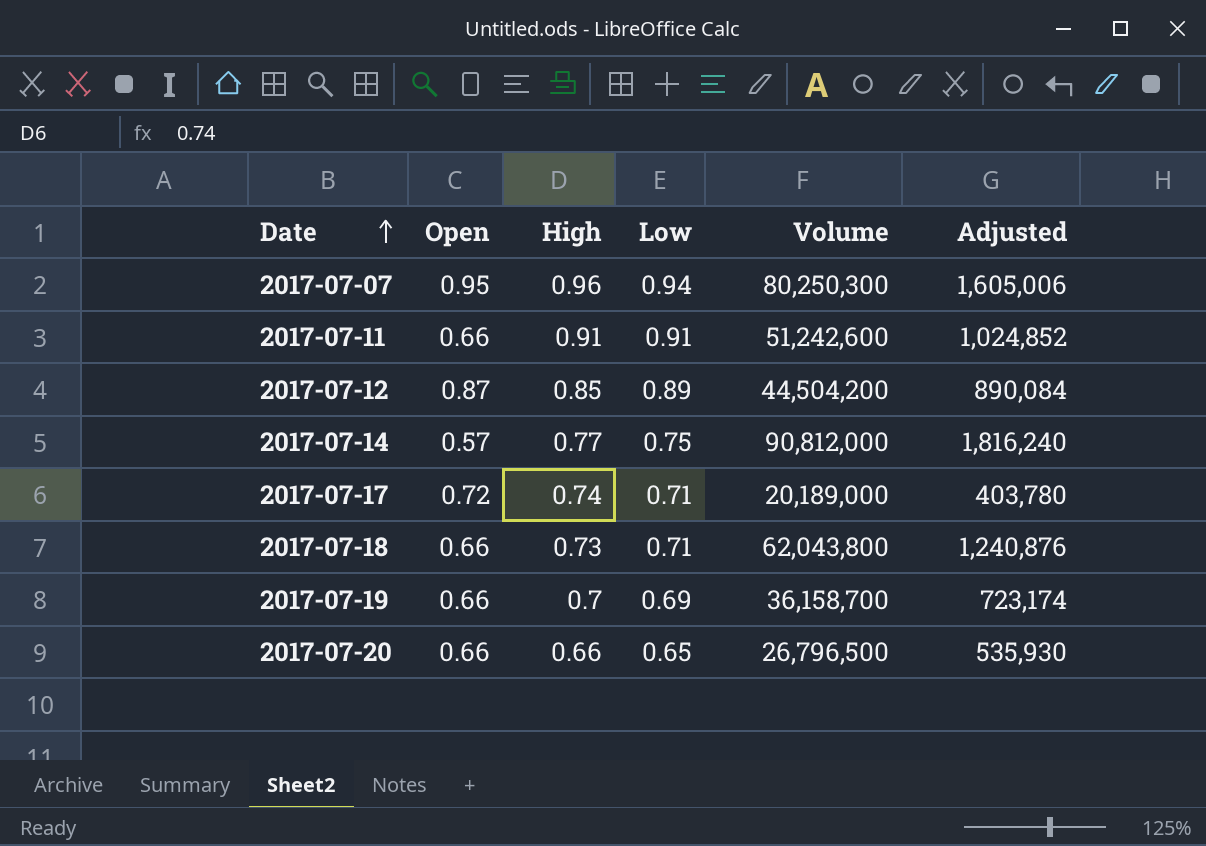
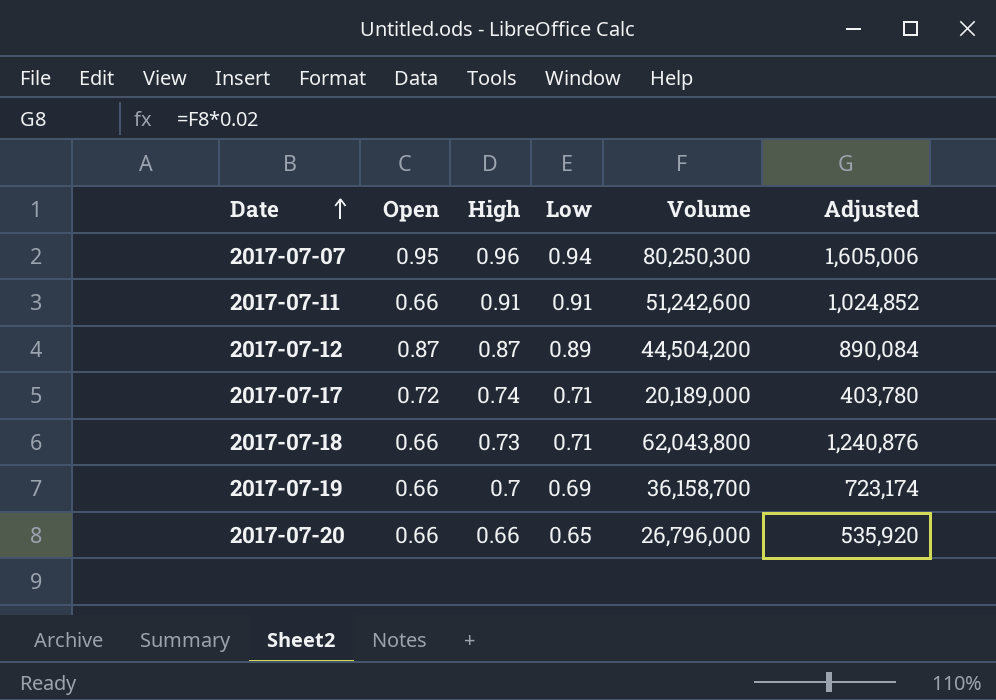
row 2017-07-14: 0.57 | 0.77 | 0.75 | 90,812,000 | 1,816,240 -> none
2017-07-12 | High: 0.85 -> 0.87
2017-07-20 | Volume: 26,796,500 -> 26,796,000
2017-07-20 | Adjusted: 535,930 -> 535,920

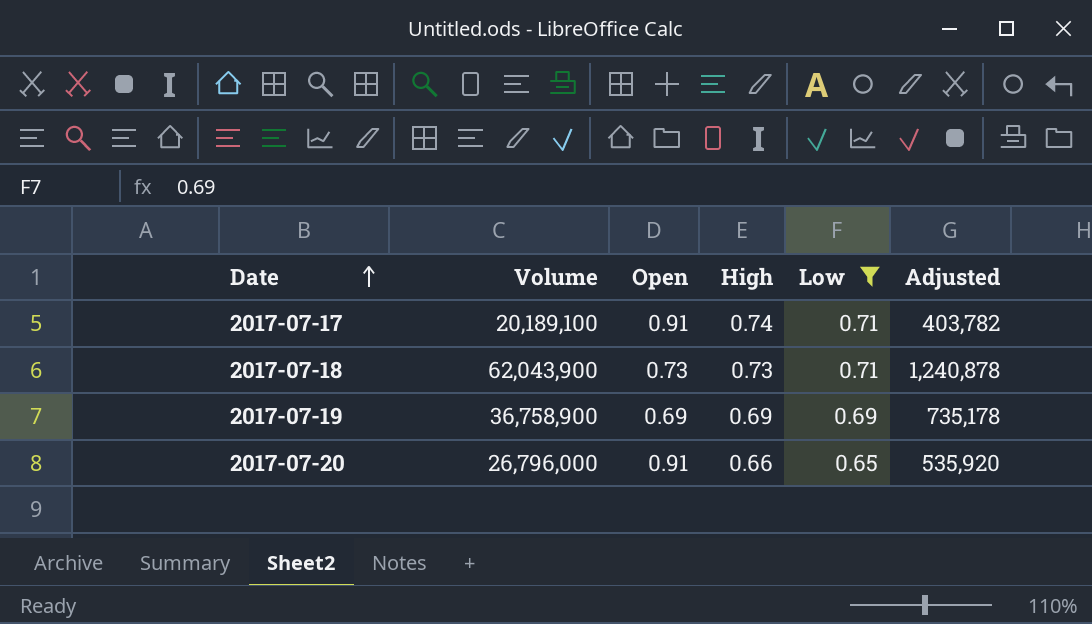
filter: none -> Low <= 0.71
column Volume | position: 5 -> 2
2017-07-17 | Volume: 20,189,000 -> 20,189,100
2017-07-17 | Open: 0.72 -> 0.91
2017-07-17 | Adjusted: 403,780 -> 403,782
2017-07-18 | Volume: 62,043,800 -> 62,043,900
2017-07-18 | Open: 0.66 -> 0.73
2017-07-18 | Adjusted: 1,240,876 -> 1,240,878
2017-07-19 | Volume: 36,158,700 -> 36,758,900
2017-07-19 | Open: 0.66 -> 0.69
2017-07-19 | High: 0.7 -> 0.69
2017-07-19 | Adjusted: 723,174 -> 735,178
2017-07-20 | Open: 0.66 -> 0.91

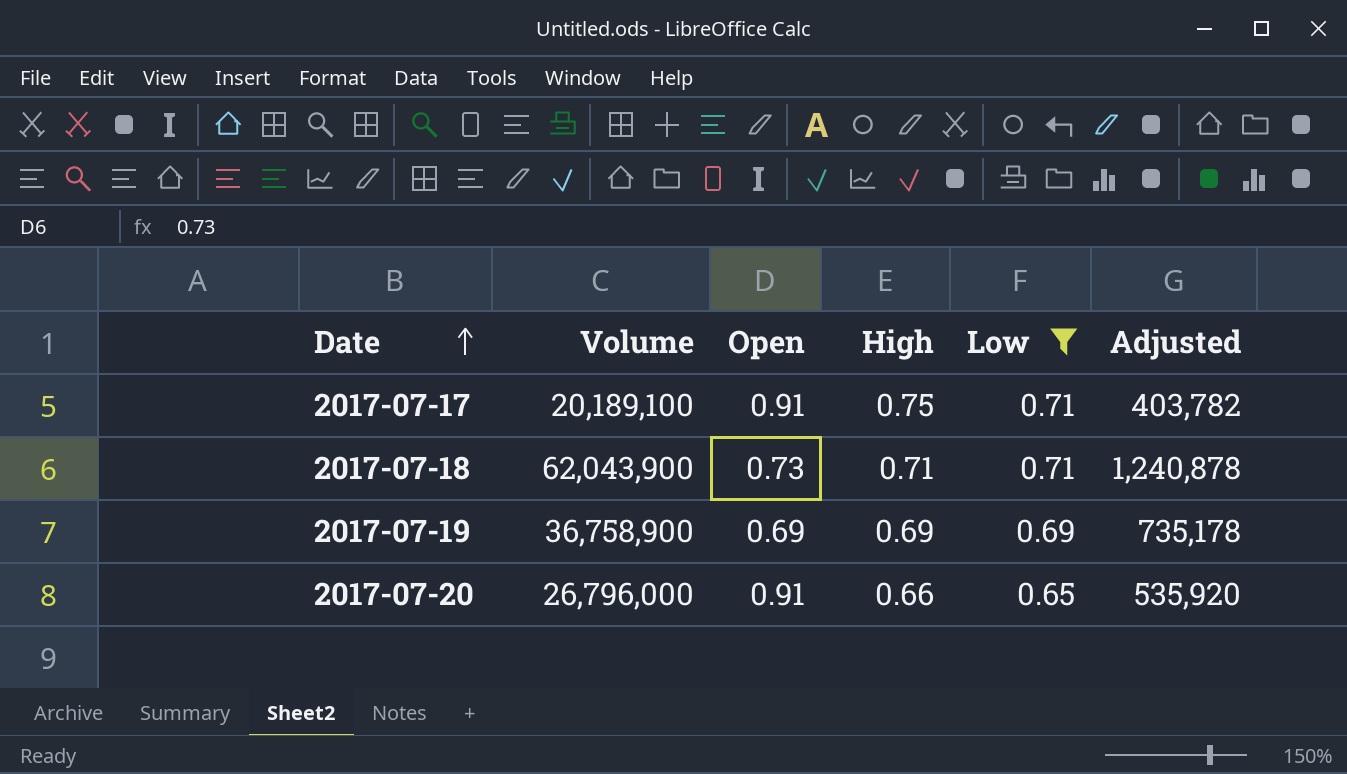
2017-07-17 | High: 0.74 -> 0.75
2017-07-18 | High: 0.73 -> 0.71

